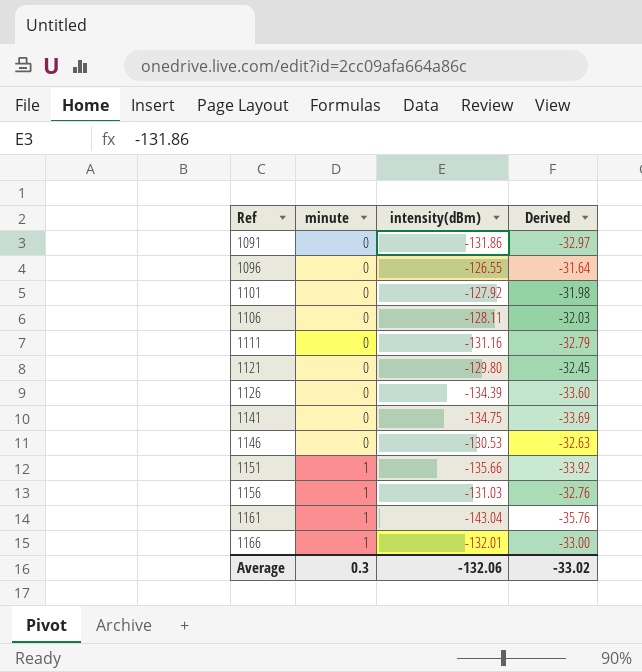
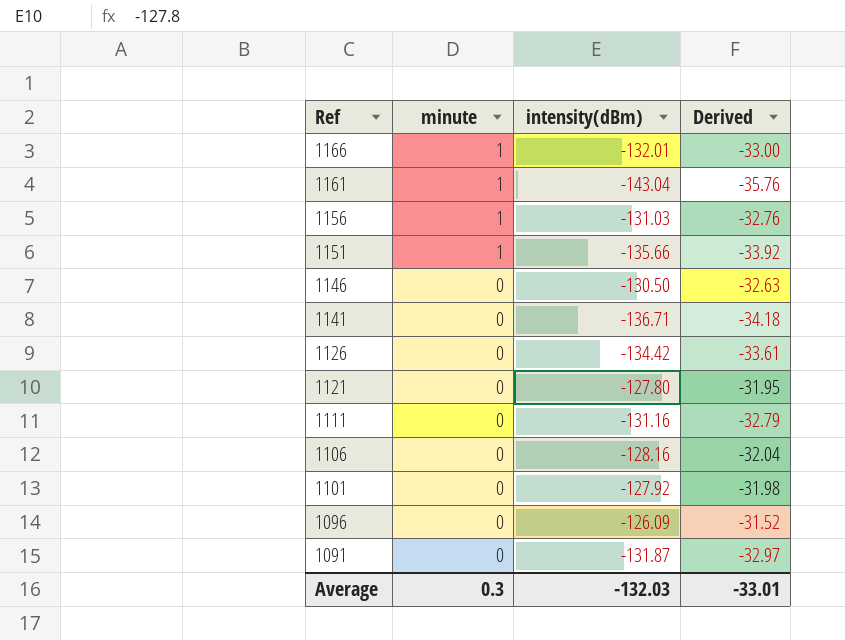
row order: Ref ascending -> Ref descending
1146 | intensity(dBm): -130.53 -> -130.50
1141 | intensity(dBm): -134.75 -> -136.71
1141 | Derived: -33.69 -> -34.18
1126 | intensity(dBm): -134.39 -> -134.42
1126 | Derived: -33.60 -> -33.61
1121 | intensity(dBm): -129.80 -> -127.80
1121 | Derived: -32.45 -> -31.95
1106 | intensity(dBm): -128.11 -> -128.16
1106 | Derived: -32.03 -> -32.04
1096 | intensity(dBm): -126.55 -> -126.09
1096 | Derived: -31.64 -> -31.52
1091 | intensity(dBm): -131.86 -> -131.87
Average | intensity(dBm): -132.06 -> -132.03
Average | Derived: -33.02 -> -33.01

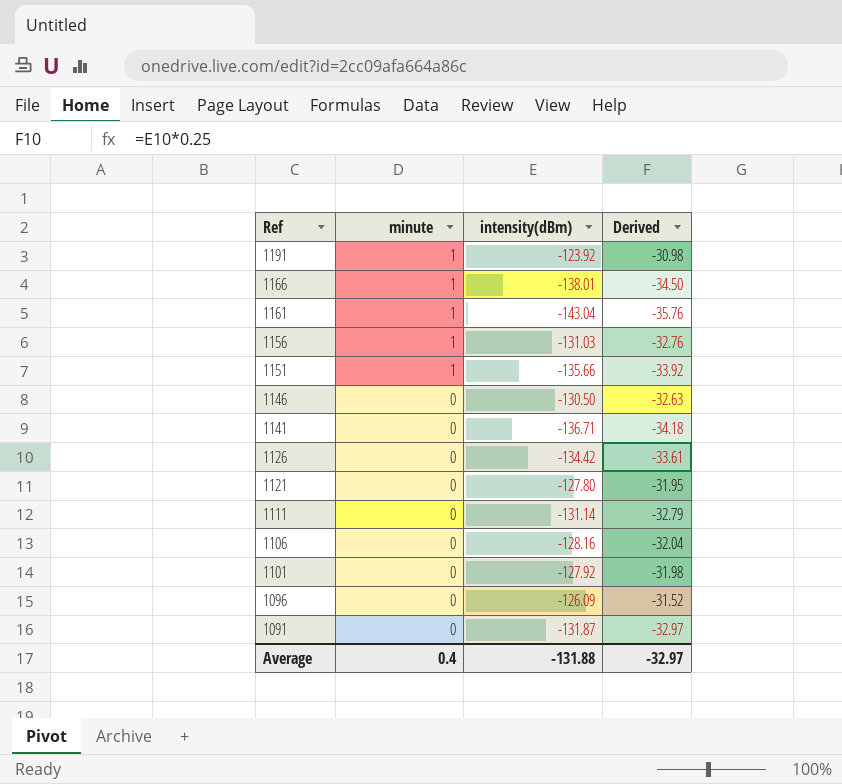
row 1191: none -> 1 | -123.92 | -30.98
1166 | intensity(dBm): -132.01 -> -138.01
1166 | Derived: -33.00 -> -34.50
1111 | intensity(dBm): -131.16 -> -131.14
Average | minute: 0.3 -> 0.4
Average | intensity(dBm): -132.03 -> -131.88
Average | Derived: -33.01 -> -32.97

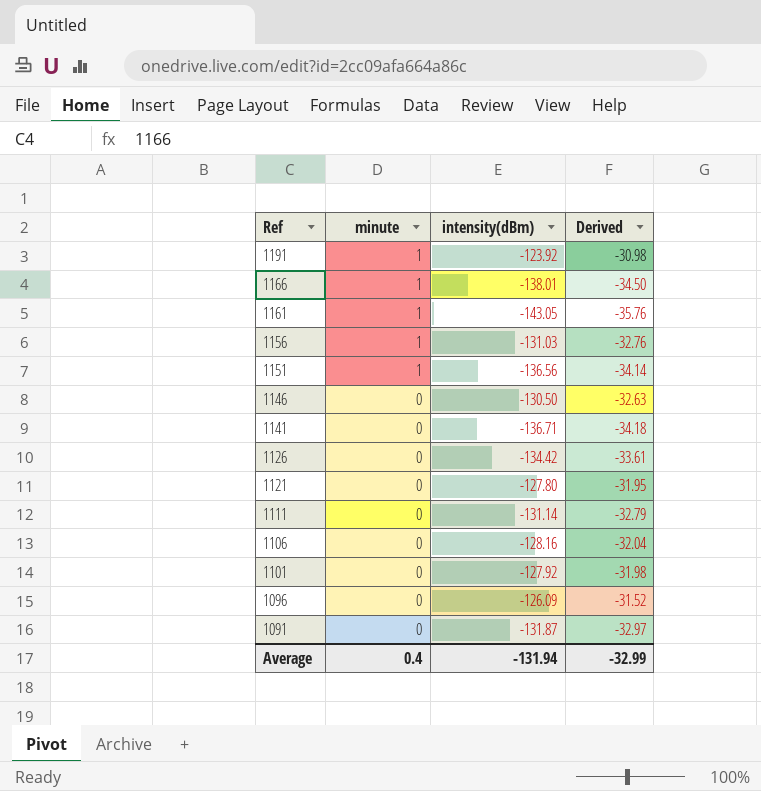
1161 | intensity(dBm): -143.04 -> -143.05
1151 | intensity(dBm): -135.66 -> -136.56
1151 | Derived: -33.92 -> -34.14
Average | intensity(dBm): -131.88 -> -131.94
Average | Derived: -32.97 -> -32.99

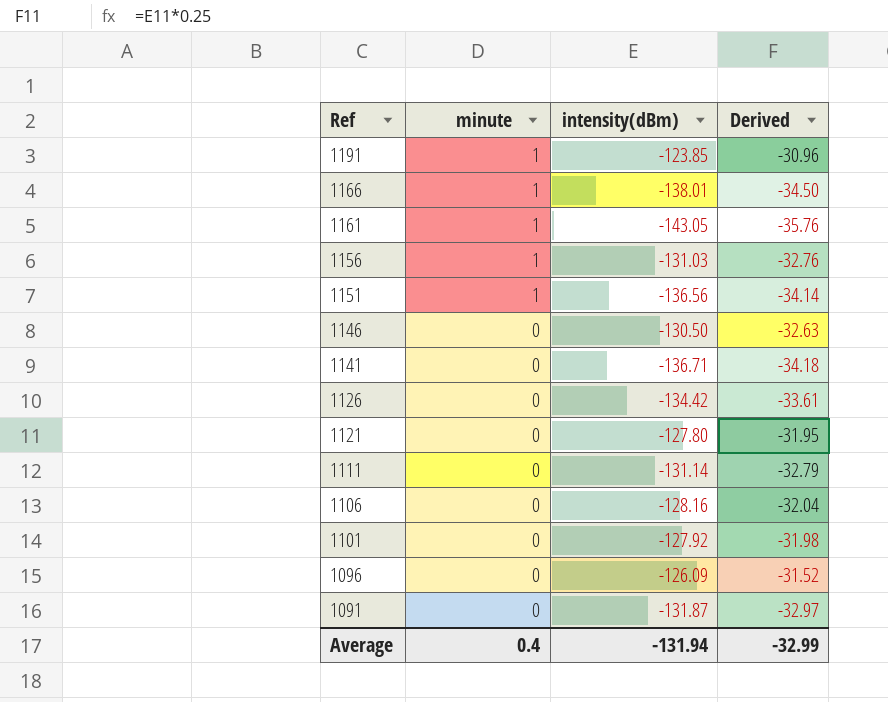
1191 | intensity(dBm): -123.92 -> -123.85
1191 | Derived: -30.98 -> -30.96

